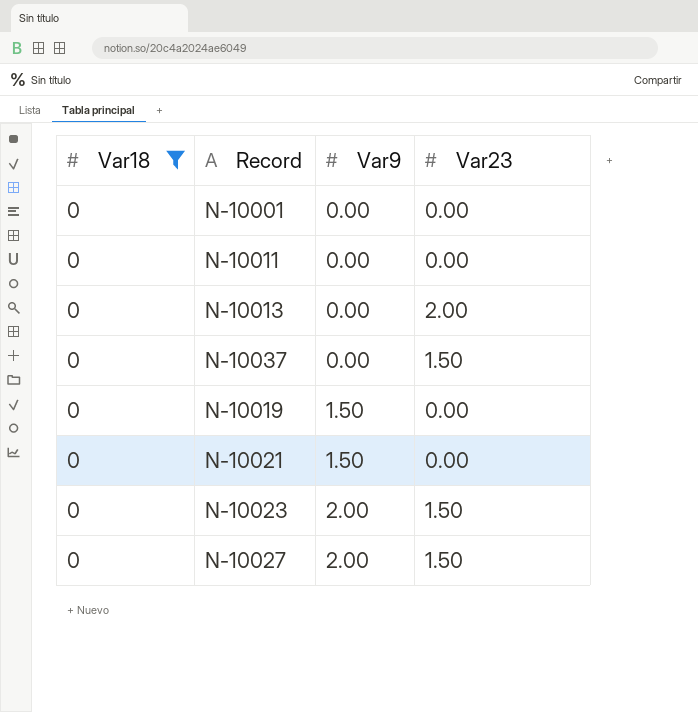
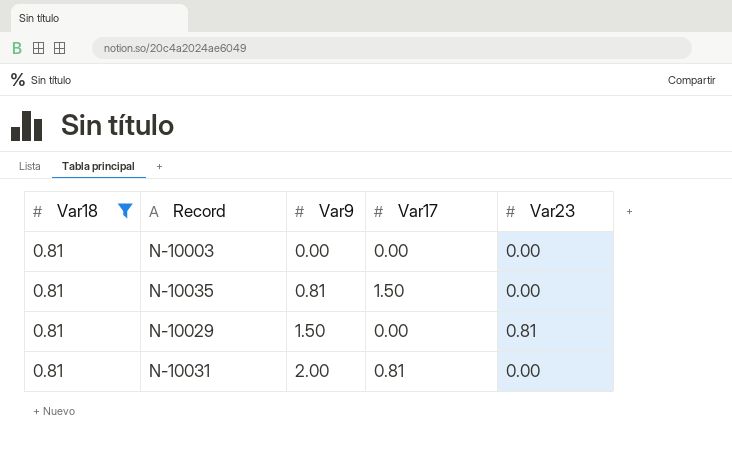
filter: Var18 = 0 -> Var18 = 0.81
column Var17 | position: none -> 4

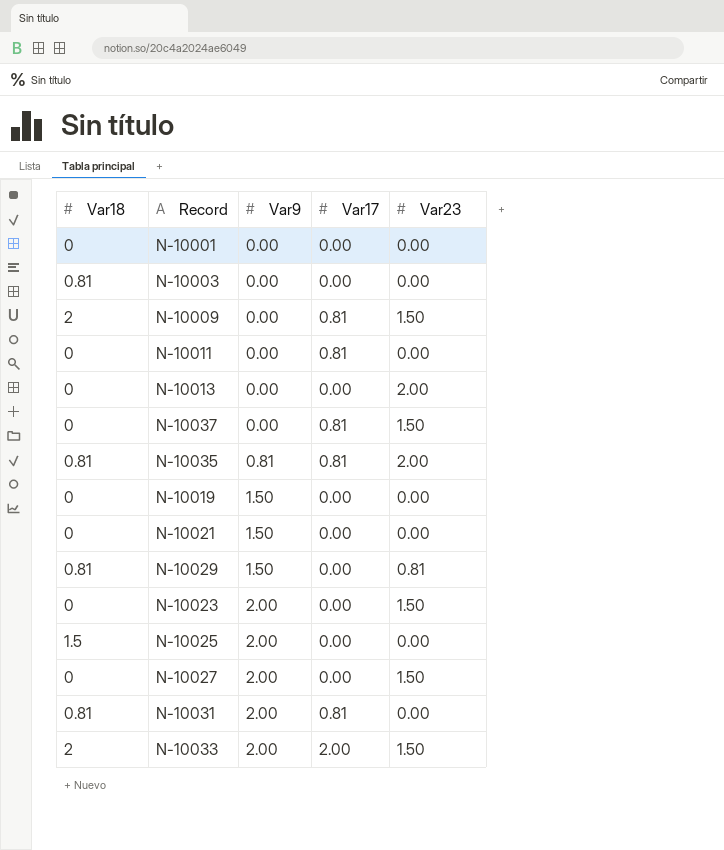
filter: Var18 = 0.81 -> none
N-10035 | Var17: 1.50 -> 0.81
N-10035 | Var23: 0.00 -> 2.00

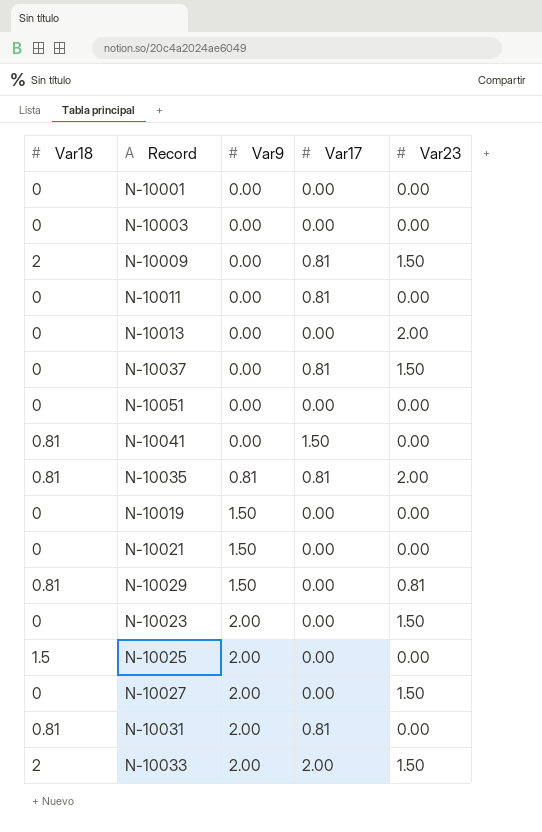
N-10003 | Var18: 0.81 -> 0
row N-10051: none -> 0 | 0.00 | 0.00 | 0.00
row N-10041: none -> 0.81 | 0.00 | 1.50 | 0.00

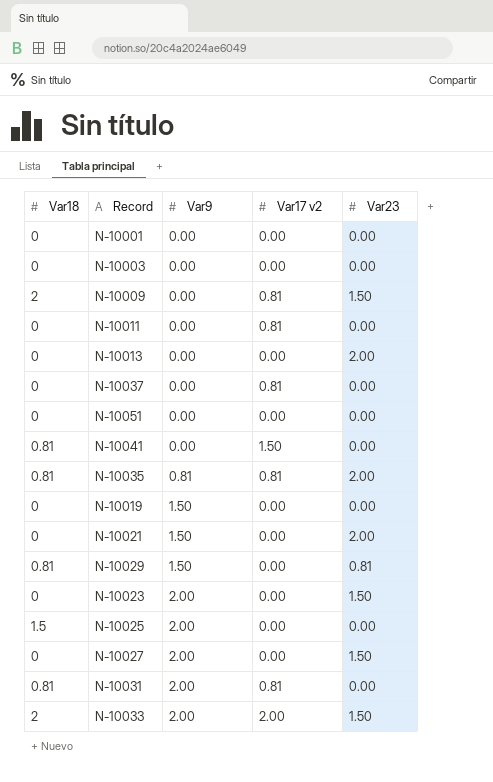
column name: Var17 -> Var17 v2
N-10037 | Var23: 1.50 -> 0.00
N-10021 | Var23: 0.00 -> 2.00

